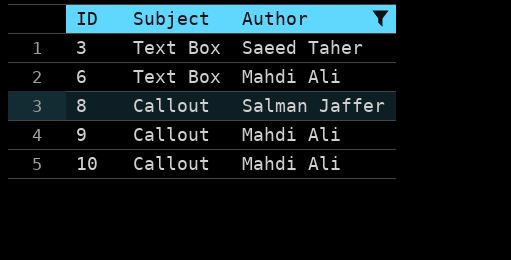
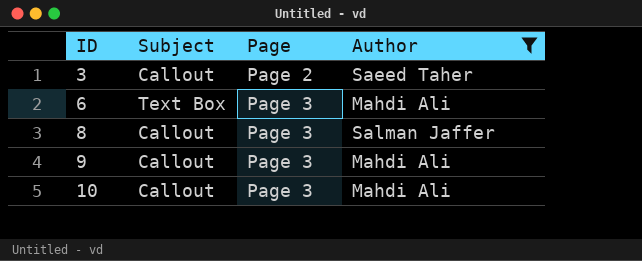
column Page | position: none -> 3
3 | Subject: Text Box -> Callout

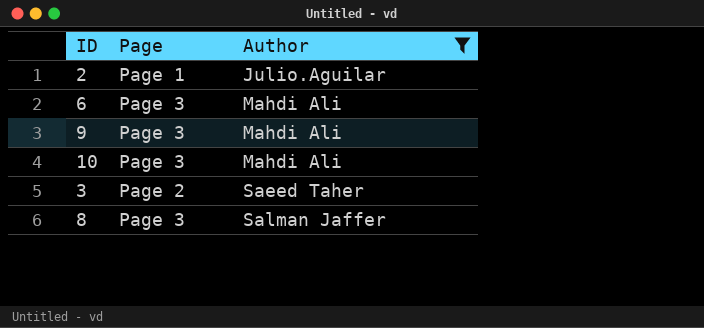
row order: ID ascending -> Author ascending
column Subject | position: 2 -> none
row 2: none -> Page 1 | Julio.Aguilar

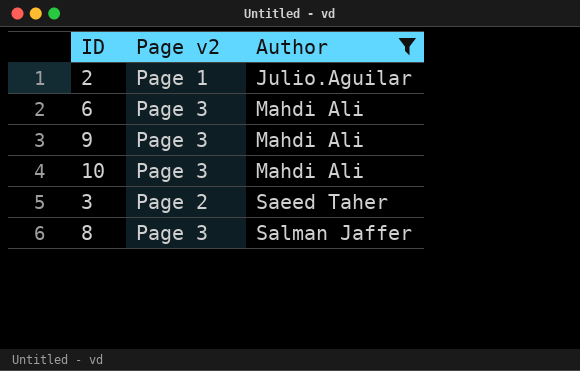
column name: Page -> Page v2

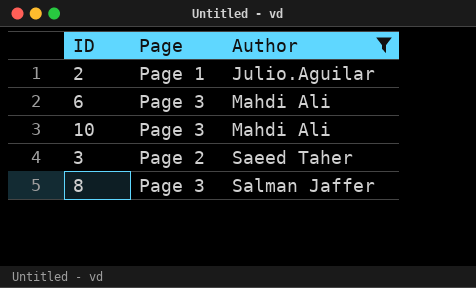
column name: Page v2 -> Page
row 9: Page 3 | Mahdi Ali -> none

